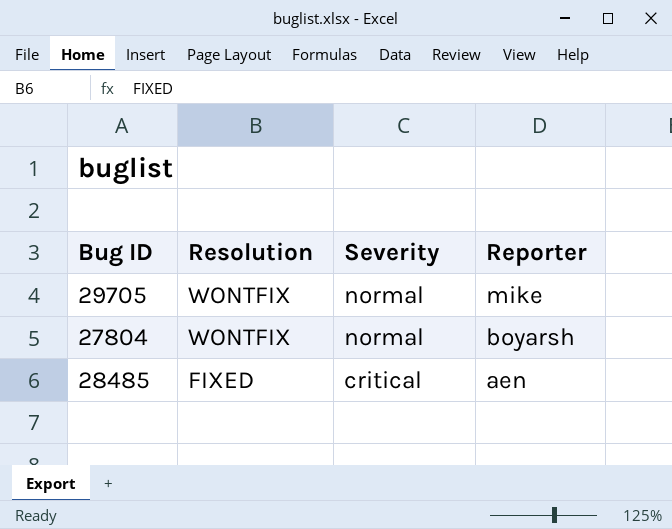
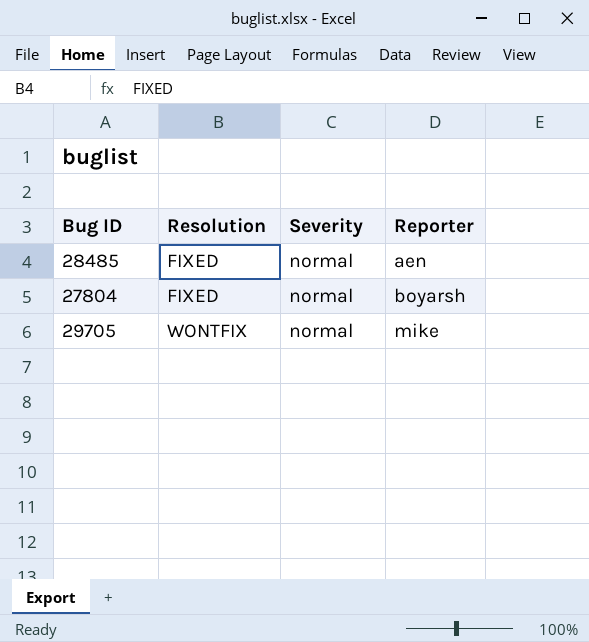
row order: Resolution descending -> Resolution ascending
28485 | Severity: critical -> normal
27804 | Resolution: WONTFIX -> FIXED

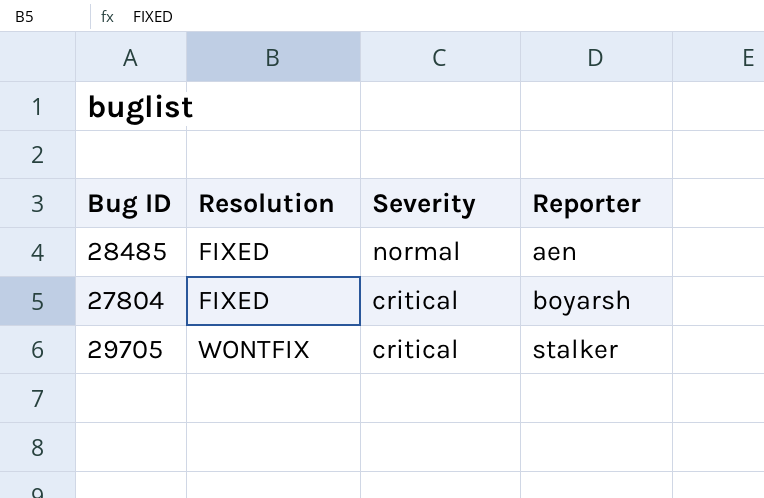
27804 | Severity: normal -> critical
29705 | Severity: normal -> critical
29705 | Reporter: mike -> stalker

